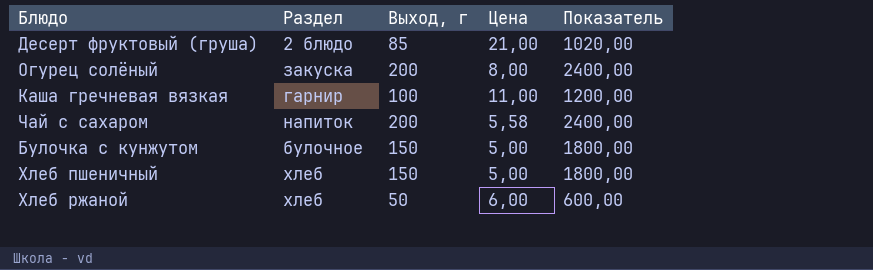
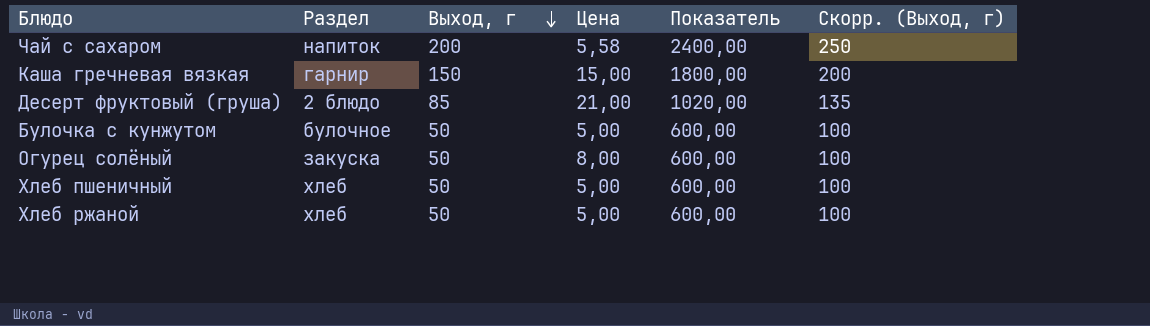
row order: none -> Выход, г descending
column Скорр. (Выход, г) | formula: none -> [Выход, г] + 50
Каша гречневая вязкая | Выход, г: 100 -> 150
Каша гречневая вязкая | Цена: 11,00 -> 15,00
Каша гречневая вязкая | Показатель: 1200,00 -> 1800,00
Булочка с кунжутом | Выход, г: 150 -> 50
Булочка с кунжутом | Показатель: 1800,00 -> 600,00
Огурец солёный | Выход, г: 200 -> 50
Огурец солёный | Показатель: 2400,00 -> 600,00
Хлеб пшеничный | Выход, г: 150 -> 50
Хлеб пшеничный | Показатель: 1800,00 -> 600,00
Хлеб ржаной | Цена: 6,00 -> 5,00

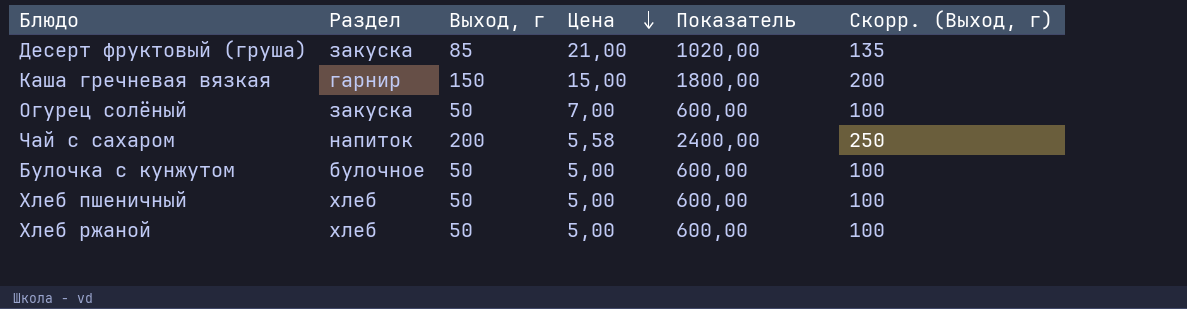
row order: Выход, г descending -> Цена descending
Десерт фруктовый (груша) | Раздел: 2 блюдо -> закуска
Огурец солёный | Цена: 8,00 -> 7,00

